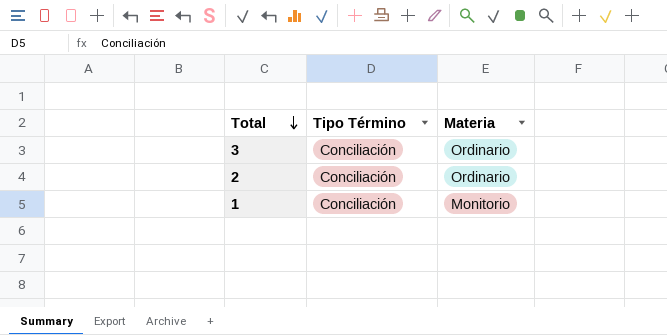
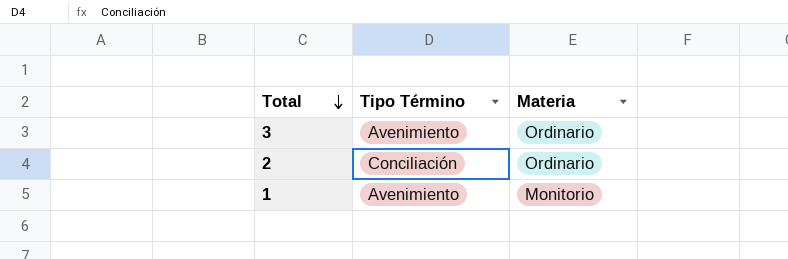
3 | Tipo Término: Conciliación -> Avenimiento
1 | Tipo Término: Conciliación -> Avenimiento

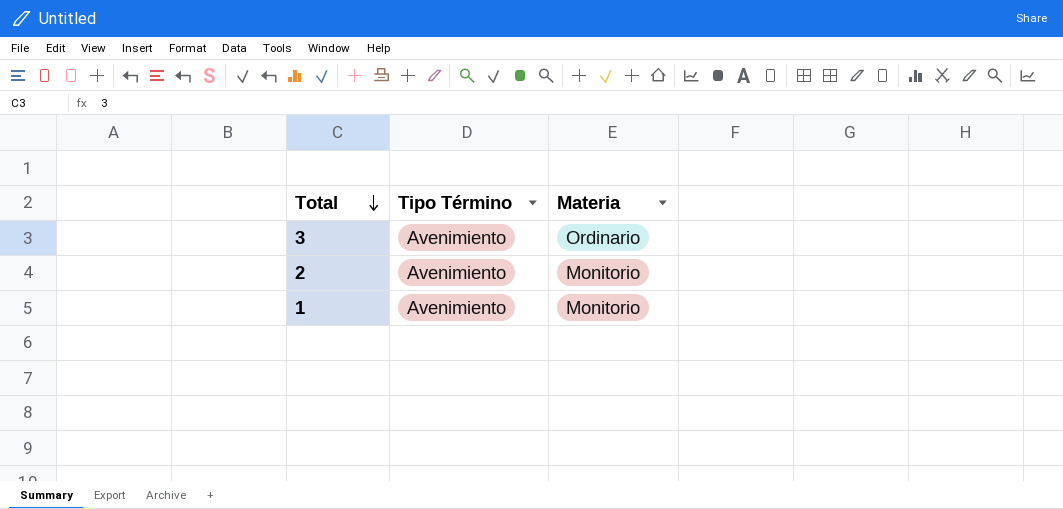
2 | Tipo Término: Conciliación -> Avenimiento
2 | Materia: Ordinario -> Monitorio

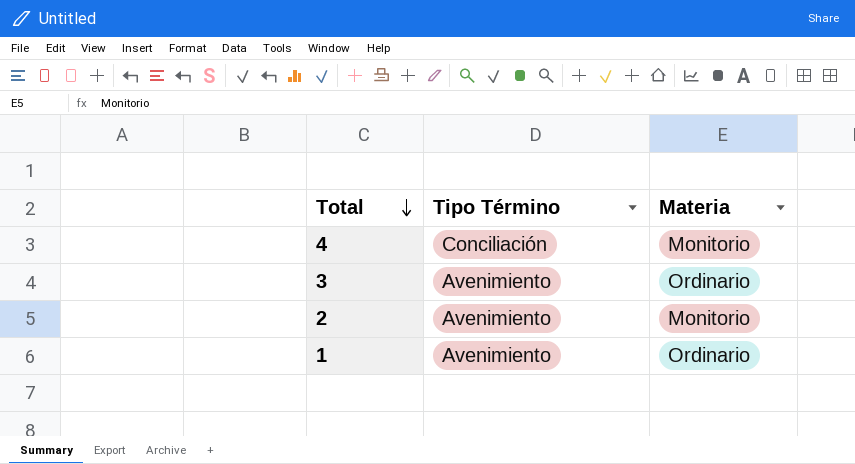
row 4: none -> Conciliación | Monitorio
1 | Materia: Monitorio -> Ordinario

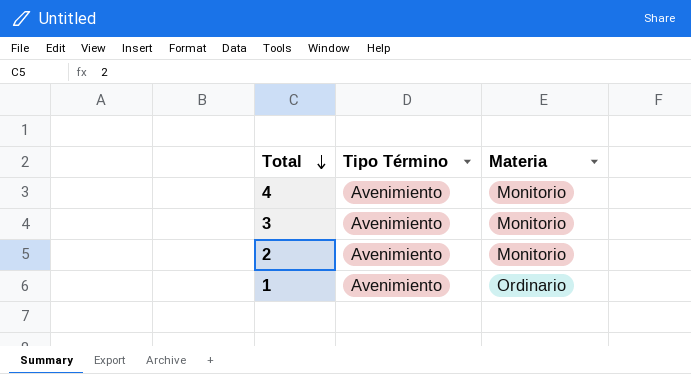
4 | Tipo Término: Conciliación -> Avenimiento
3 | Materia: Ordinario -> Monitorio

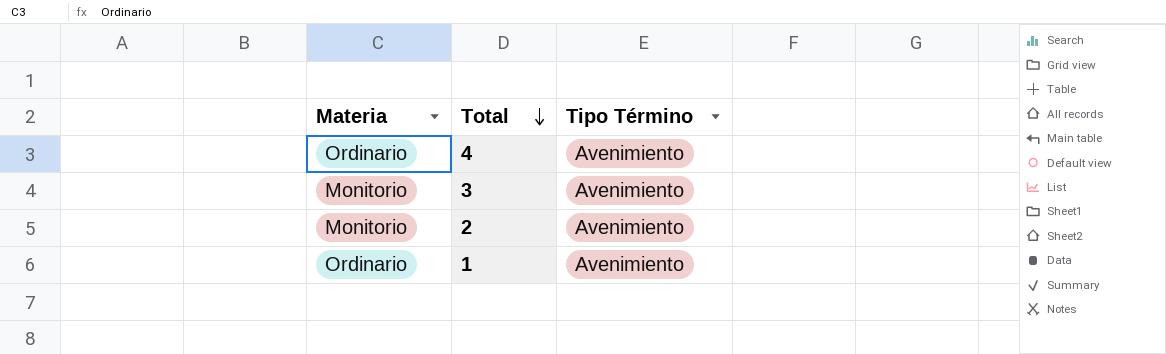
column Materia | position: 3 -> 1
4 | Materia: Monitorio -> Ordinario

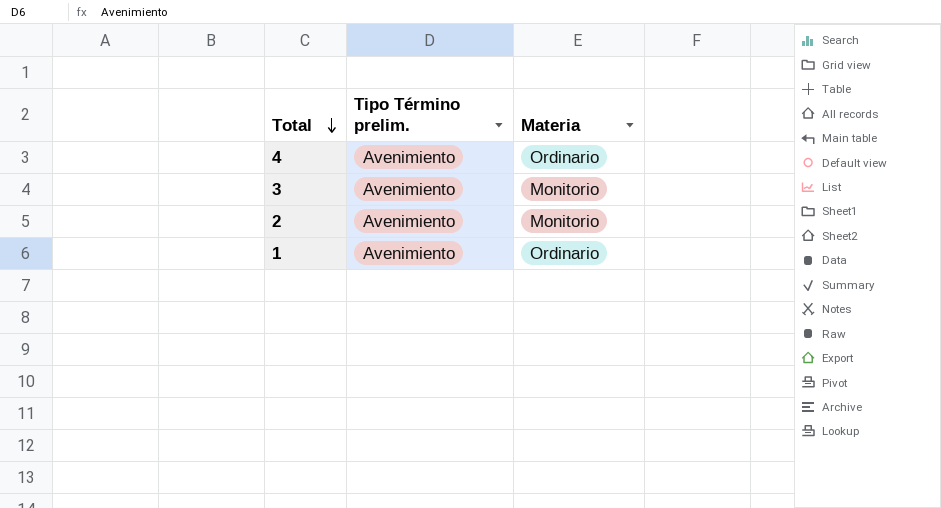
column name: Tipo Término -> Tipo Término prelim.
column Materia | position: 1 -> 3

